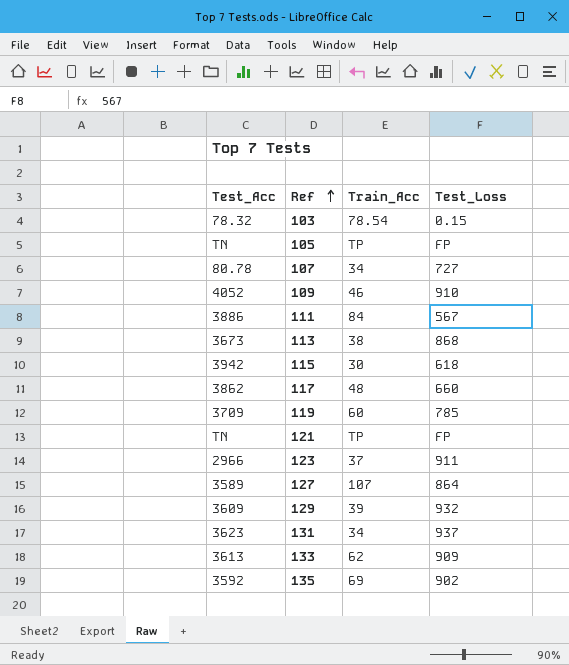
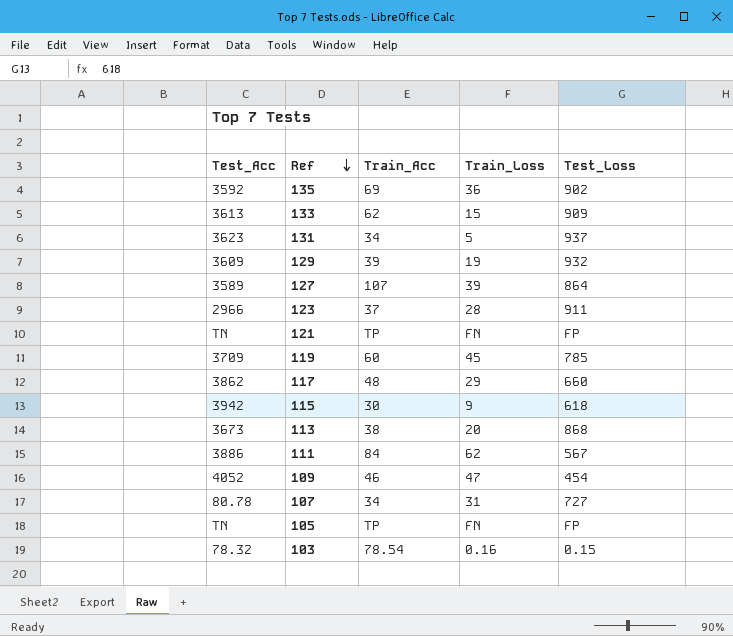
row order: Ref ascending -> Ref descending
column Train_Loss | position: none -> 4
109 | Test_Loss: 910 -> 454

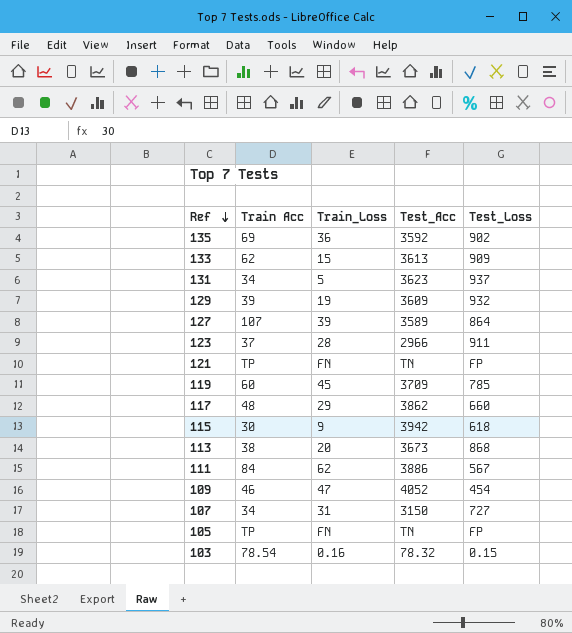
column name: Train_Acc -> Train Acc
column Test_Acc | position: 1 -> 4
107 | Test_Acc: 80.78 -> 3150

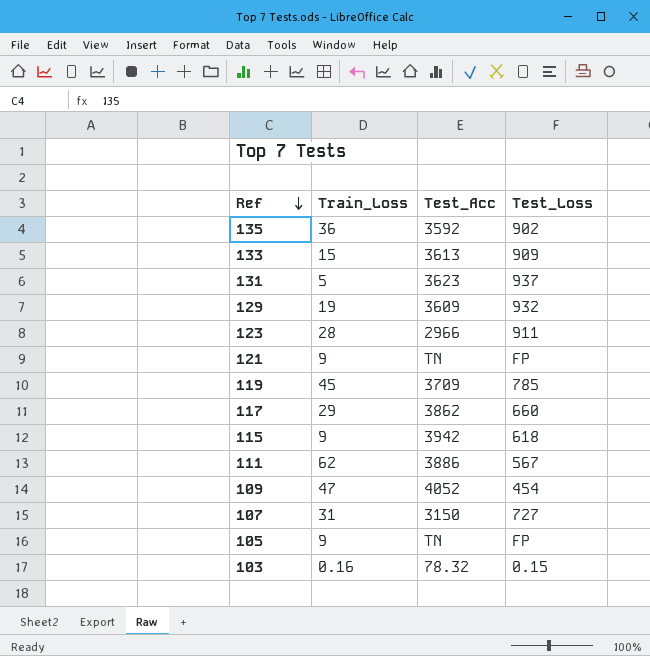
column Train Acc | position: 2 -> none
row 127: 107 | 39 | 3589 | 864 -> none
row 113: 38 | 20 | 3673 | 868 -> none
121 | Train_Loss: FN -> 9
105 | Train_Loss: FN -> 9

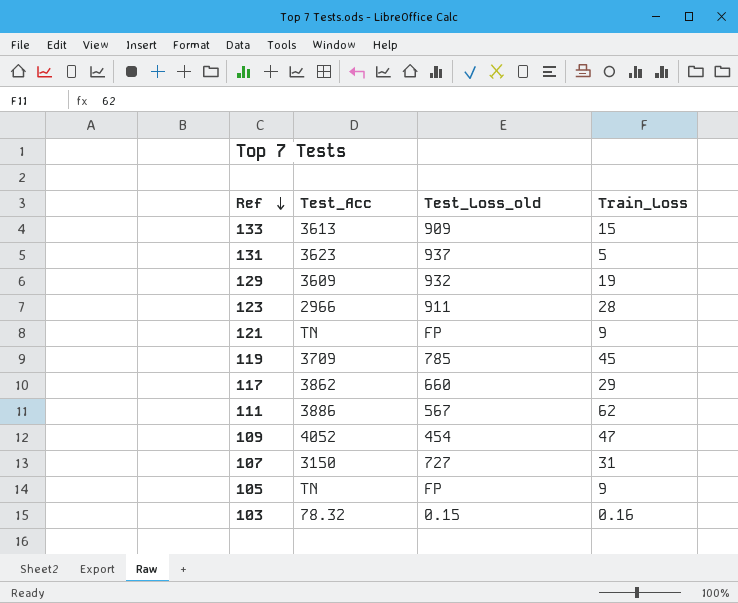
column name: Test_Loss -> Test_Loss_old
column Train_Loss | position: 2 -> 4
row 135: 36 | 3592 | 902 -> none
row 115: 9 | 3942 | 618 -> none

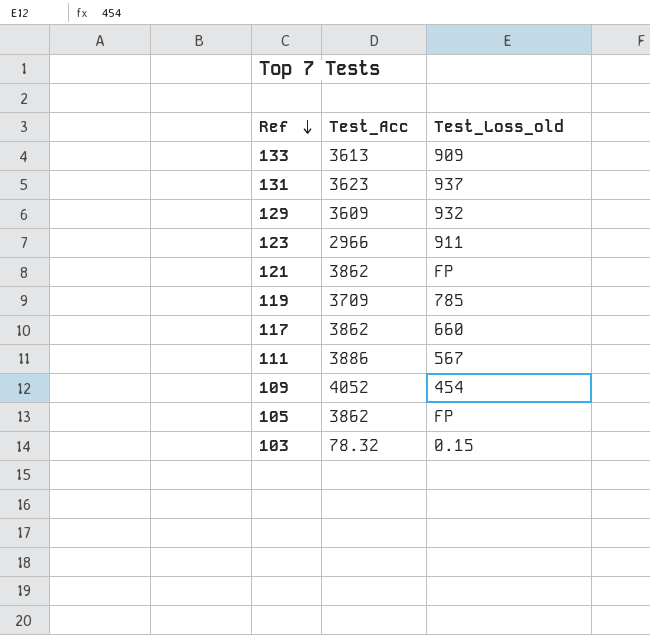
column Train_Loss | position: 4 -> none
row 107: 3150 | 727 | 31 -> none
121 | Test_Acc: TN -> 3862
105 | Test_Acc: TN -> 3862

